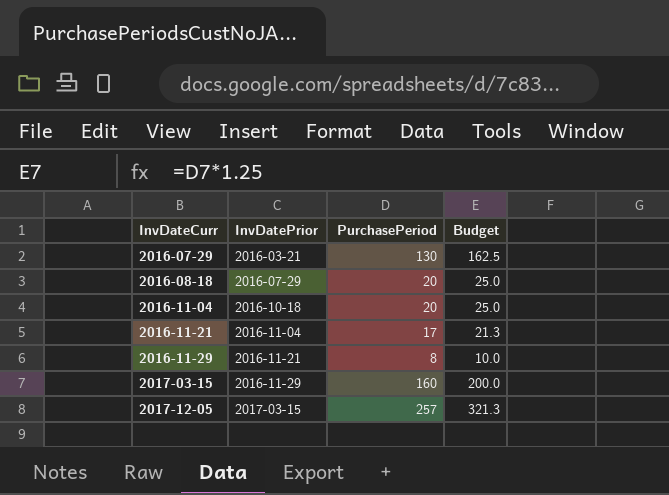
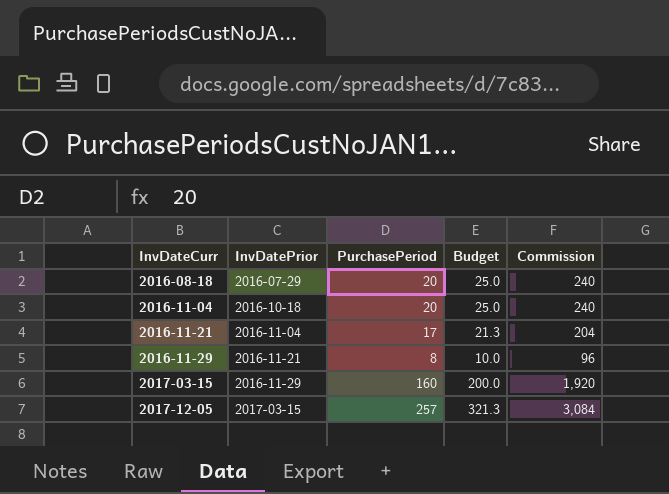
column Commission | formula: none -> [PurchasePeriod] * 12
row 2016-07-29: 2016-03-21 | 130 | 162.5 -> none

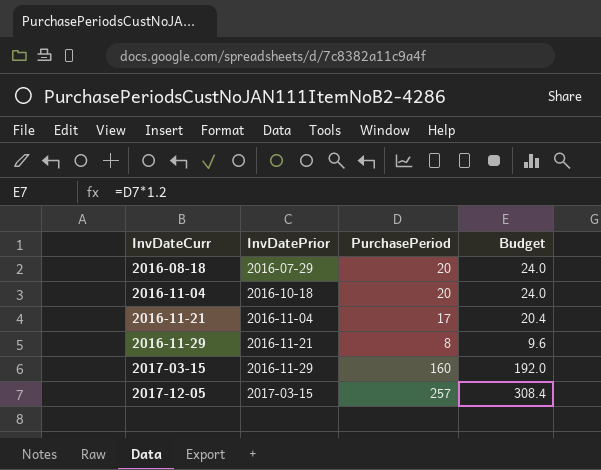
column Commission | formula: [PurchasePeriod] * 12 -> none
column Budget | formula: [PurchasePeriod] * 1.25 -> [PurchasePeriod] * 1.2

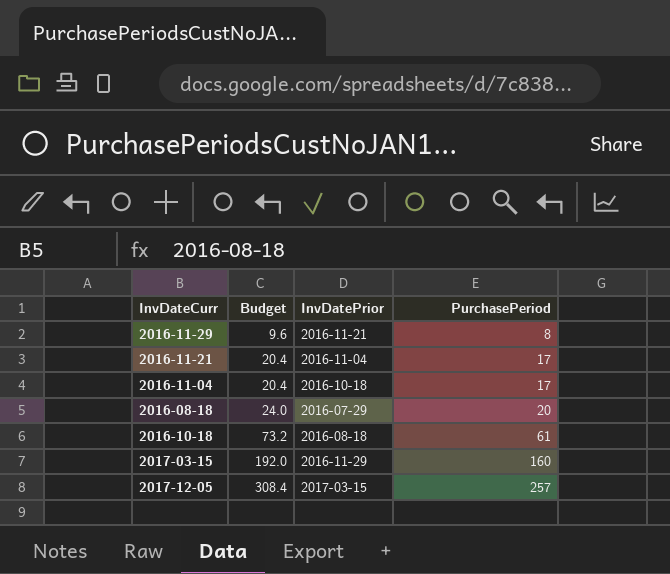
row order: InvDateCurr ascending -> Budget ascending
column Budget | position: 4 -> 2
2016-11-04 | Budget: 24.0 -> 20.4
2016-11-04 | PurchasePeriod: 20 -> 17
row 2016-10-18: none -> 73.2 | 2016-08-18 | 61

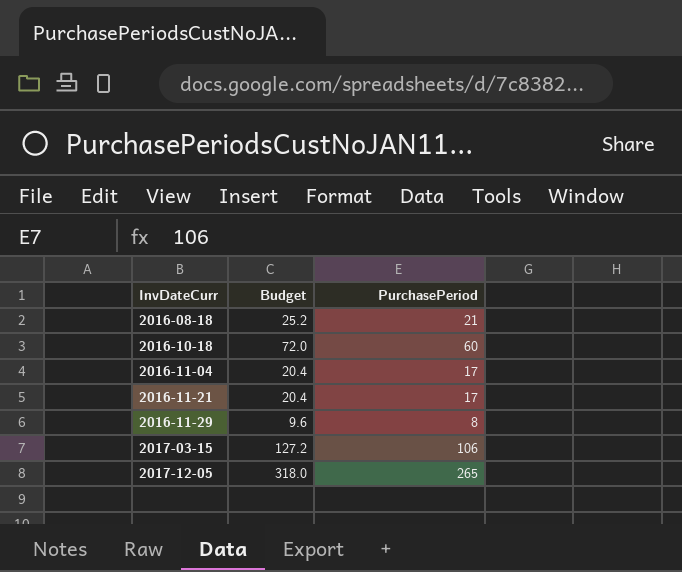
row order: Budget ascending -> InvDateCurr ascending
column InvDatePrior | position: 3 -> none
2016-08-18 | Budget: 24.0 -> 25.2
2016-08-18 | PurchasePeriod: 20 -> 21
2016-10-18 | Budget: 73.2 -> 72.0
2016-10-18 | PurchasePeriod: 61 -> 60
2017-03-15 | Budget: 192.0 -> 127.2
2017-03-15 | PurchasePeriod: 160 -> 106
2017-12-05 | Budget: 308.4 -> 318.0
2017-12-05 | PurchasePeriod: 257 -> 265

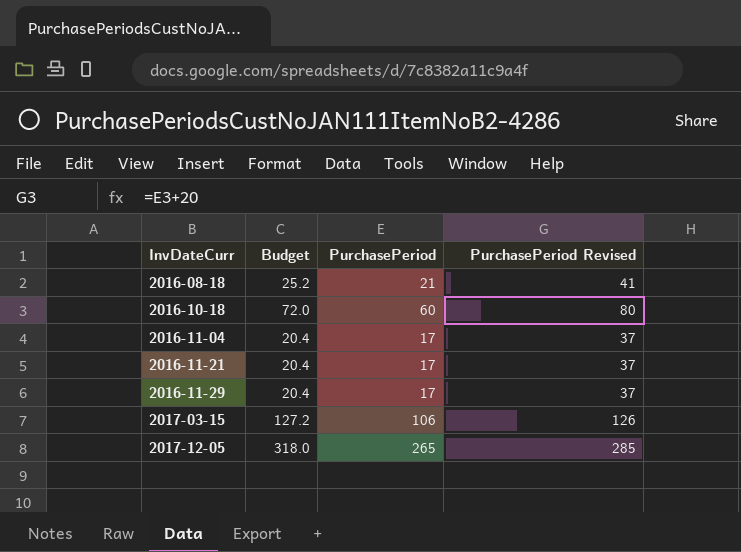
column PurchasePeriod Revised | formula: none -> [PurchasePeriod] + 20
2016-11-29 | Budget: 9.6 -> 20.4
2016-11-29 | PurchasePeriod: 8 -> 17

